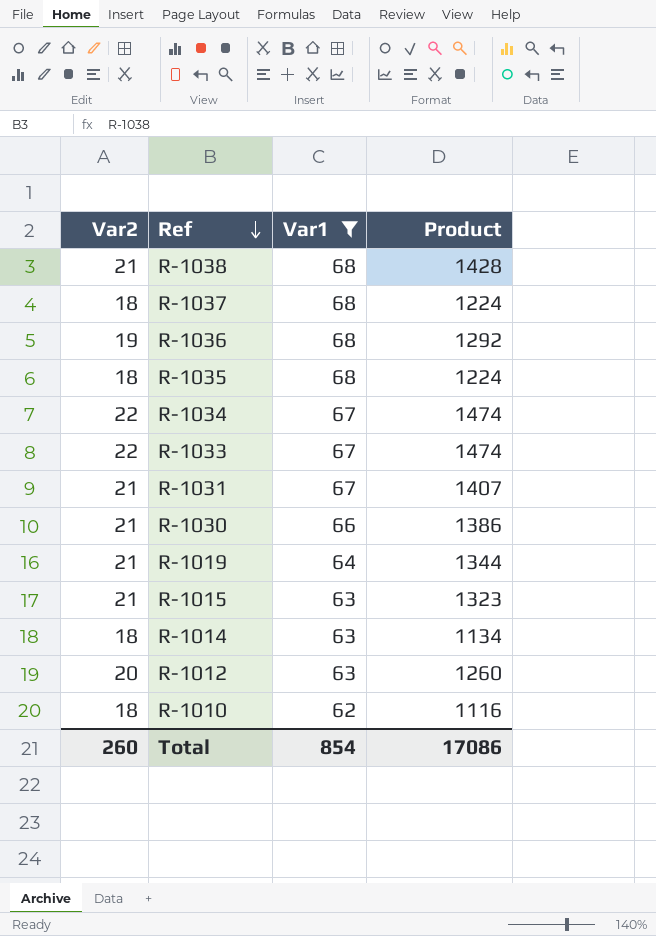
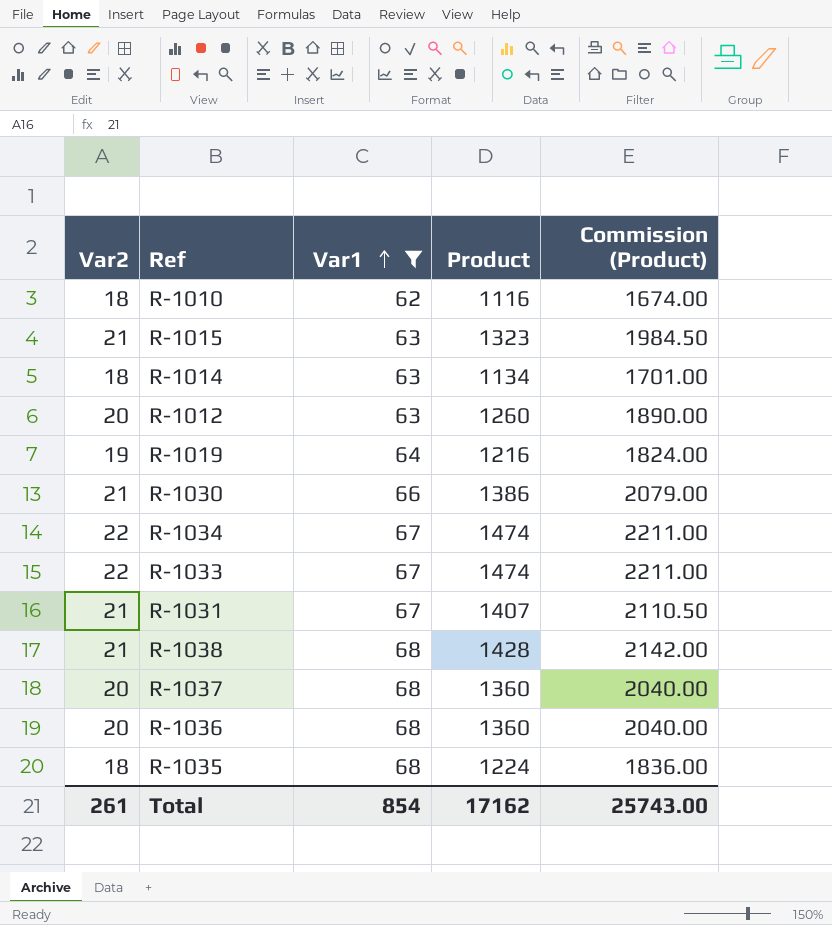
row order: Ref descending -> Var1 ascending
column Commission (Product) | formula: none -> [Product] * 1.5
R-1019 | Var2: 21 -> 19
R-1019 | Product: 1344 -> 1216
R-1037 | Var2: 18 -> 20
R-1037 | Product: 1224 -> 1360
R-1036 | Var2: 19 -> 20
R-1036 | Product: 1292 -> 1360
Total | Var2: 260 -> 261
Total | Product: 17086 -> 17162

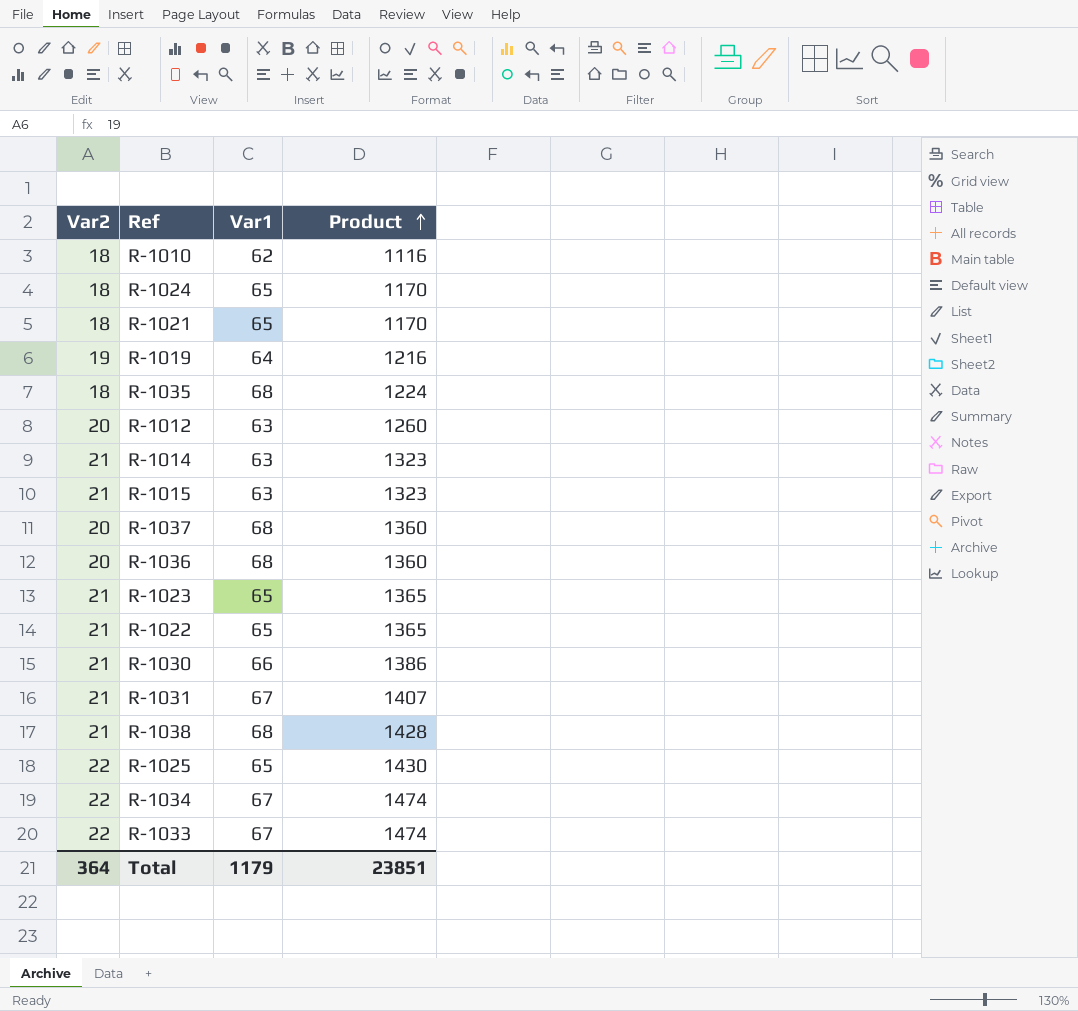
filter: Var1 != 65 -> none
row order: Var1 ascending -> Product ascending
column Commission (Product) | formula: [Product] * 1.5 -> none
R-1014 | Var2: 18 -> 21
R-1014 | Product: 1134 -> 1323
Total | Var2: 261 -> 364
Total | Var1: 854 -> 1179
Total | Product: 17162 -> 23851

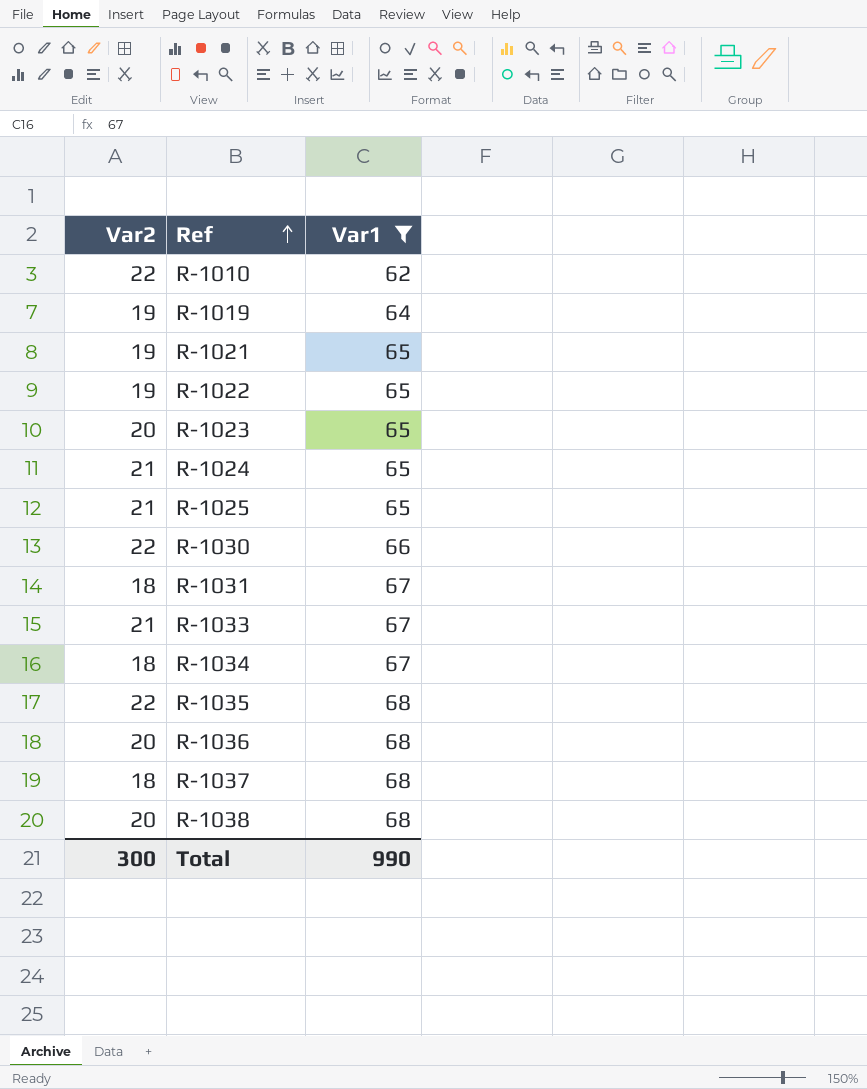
filter: none -> Var1 != 63
row order: Product ascending -> Ref ascending
column Product | formula: [Var2] * [Var1] -> none
R-1010 | Var2: 18 -> 22
R-1021 | Var2: 18 -> 19
R-1022 | Var2: 21 -> 19
R-1023 | Var2: 21 -> 20
R-1024 | Var2: 18 -> 21
R-1025 | Var2: 22 -> 21
R-1030 | Var2: 21 -> 22
R-1031 | Var2: 21 -> 18
R-1033 | Var2: 22 -> 21
R-1034 | Var2: 22 -> 18
R-1035 | Var2: 18 -> 22
R-1037 | Var2: 20 -> 18
R-1038 | Var2: 21 -> 20
Total | Var2: 364 -> 300
Total | Var1: 1179 -> 990

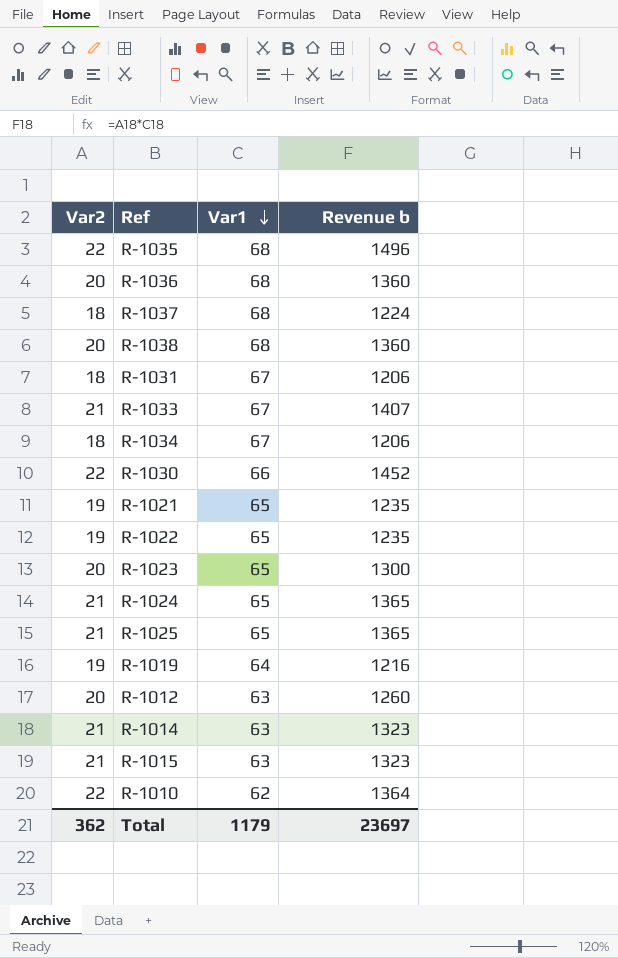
filter: Var1 != 63 -> none
row order: Ref ascending -> Var1 descending
column Revenue b | formula: none -> [Var2] * [Var1]
Total | Var2: 300 -> 362
Total | Var1: 990 -> 1179

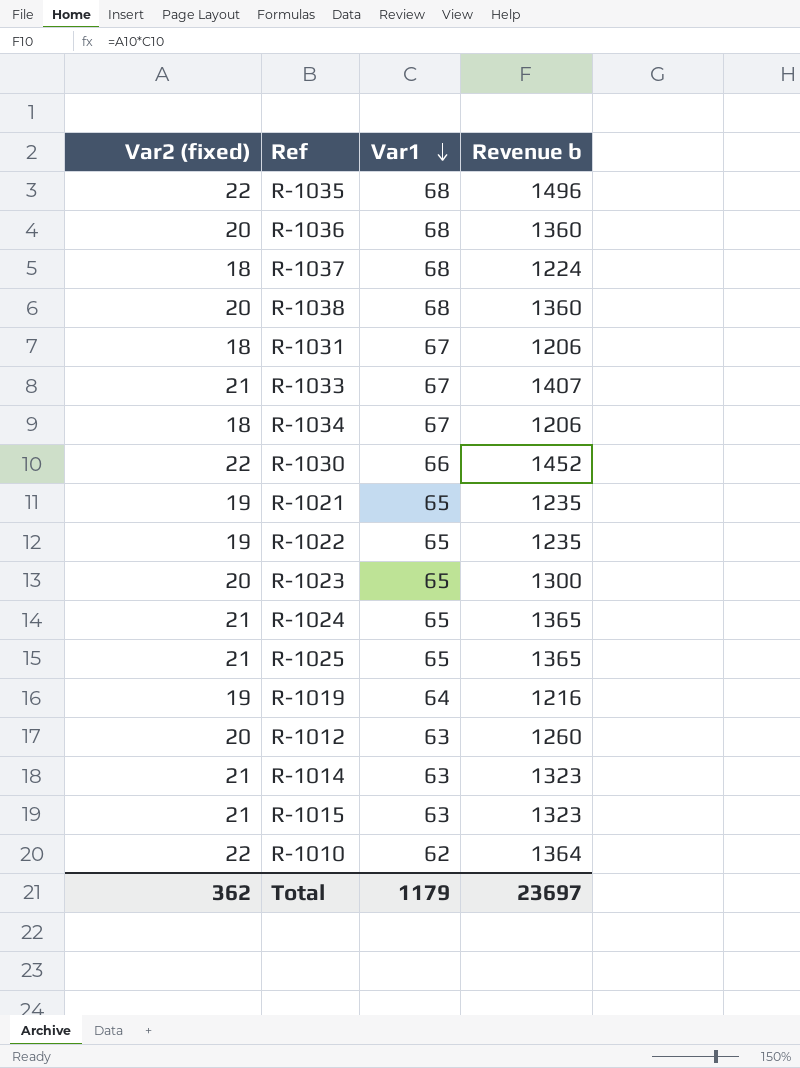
column name: Var2 -> Var2 (fixed)

